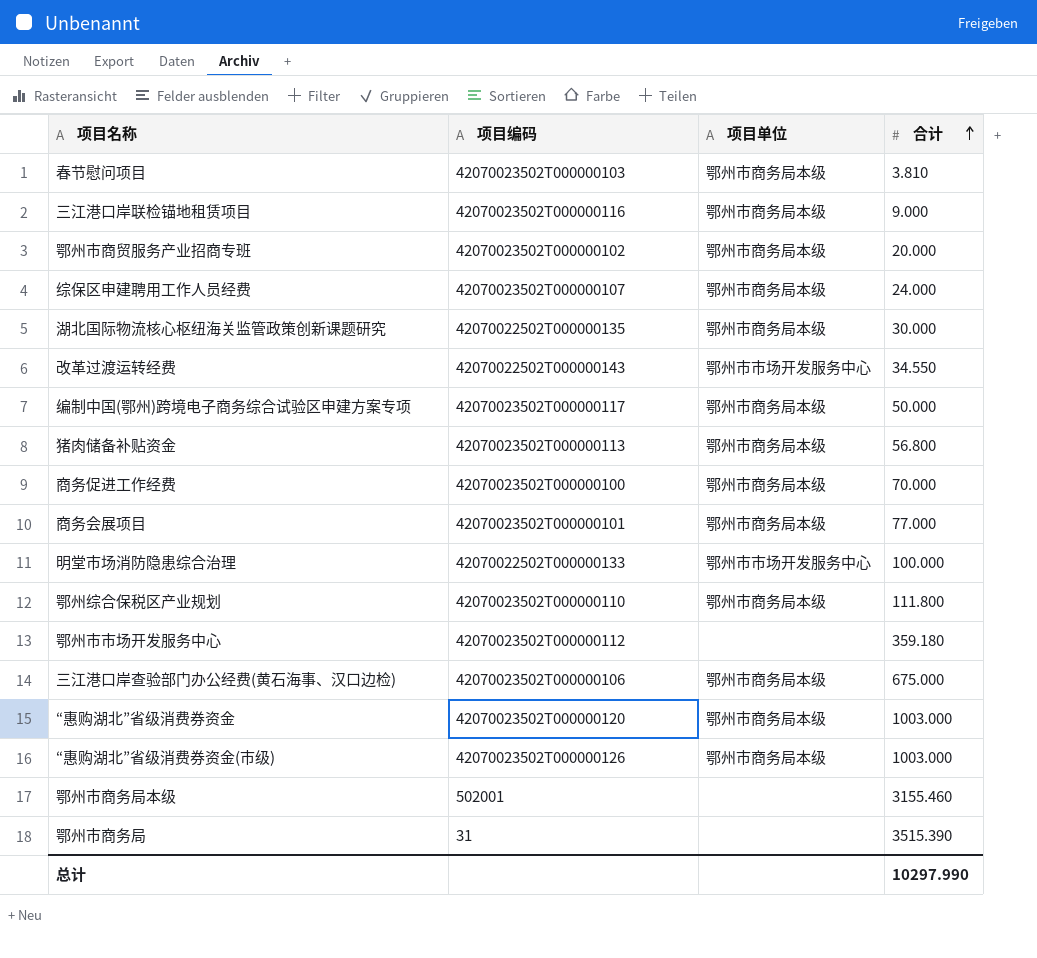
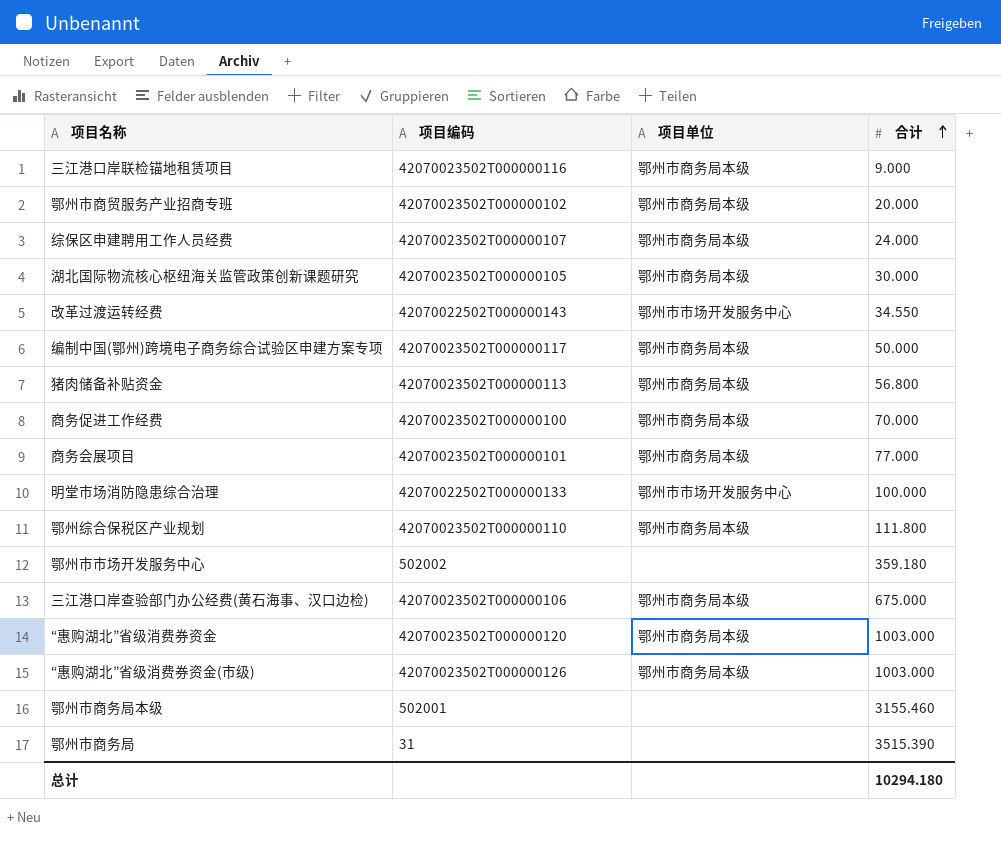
row 春节慰问项目: 42070023502T000000103 | 鄂州市商务局本级 | 3.810 -> none
湖北国际物流核心枢纽海关监管政策创新课题研究 | 项目编码: 42070022502T000000135 -> 42070023502T000000105
鄂州市市场开发服务中心 | 项目编码: 42070023502T000000112 -> 502002
总计 | 合计: 10297.990 -> 10294.180

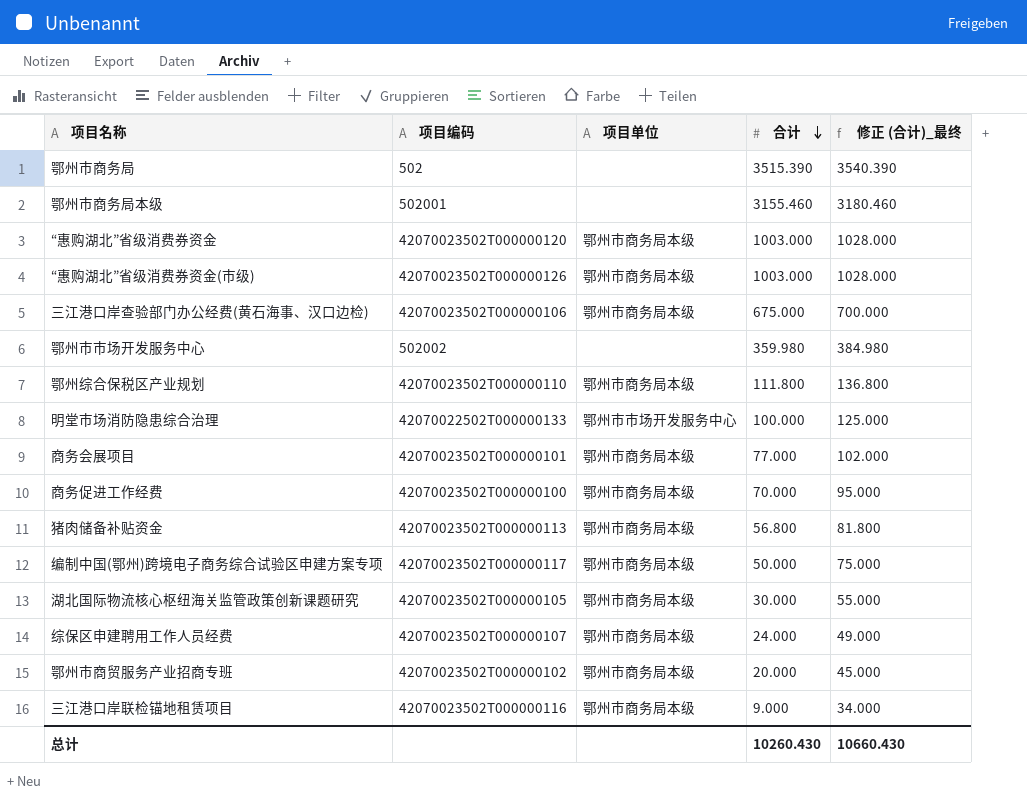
row order: 合计 ascending -> 合计 descending
column 修正 (合计)_最终 | formula: none -> [合计] + 25
row 改革过渡运转经费: 42070022502T000000143 | 鄂州市市场开发服务中心 | 34.550 -> none
鄂州市商务局 | 项目编码: 31 -> 502
鄂州市市场开发服务中心 | 合计: 359.180 -> 359.980
总计 | 合计: 10294.180 -> 10260.430

